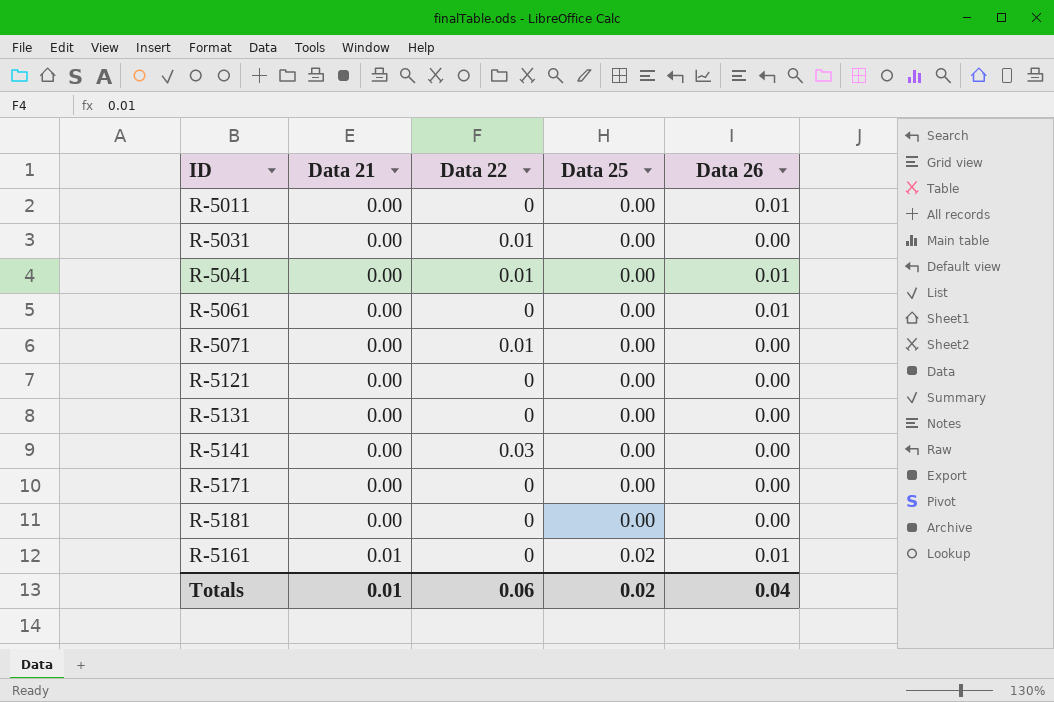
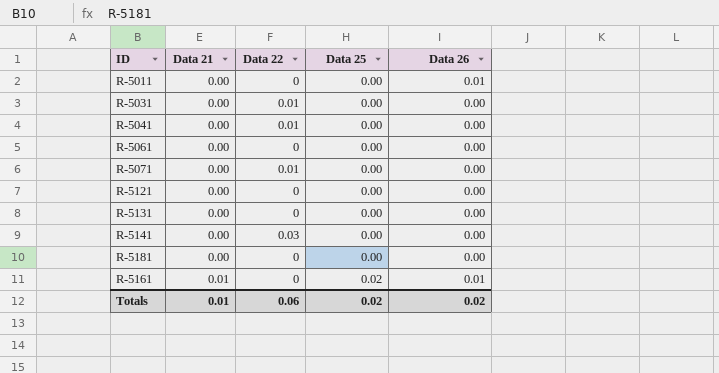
row R-5171: 0.00 | 0 | 0.00 | 0.00 -> none
R-5041 | Data 26: 0.01 -> 0.00
R-5061 | Data 26: 0.01 -> 0.00
Totals | Data 26: 0.04 -> 0.02

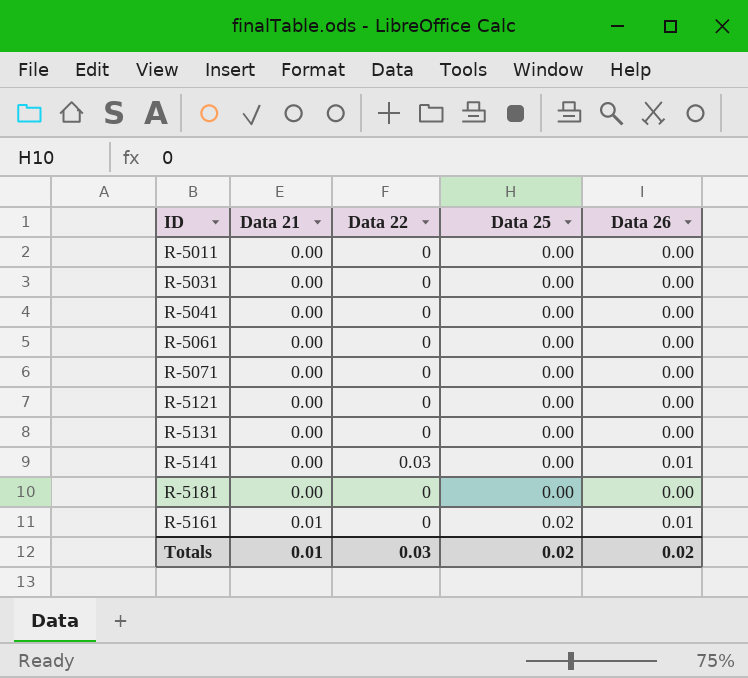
R-5011 | Data 26: 0.01 -> 0.00
R-5031 | Data 22: 0.01 -> 0
R-5041 | Data 22: 0.01 -> 0
R-5071 | Data 22: 0.01 -> 0
R-5141 | Data 26: 0.00 -> 0.01
Totals | Data 22: 0.06 -> 0.03

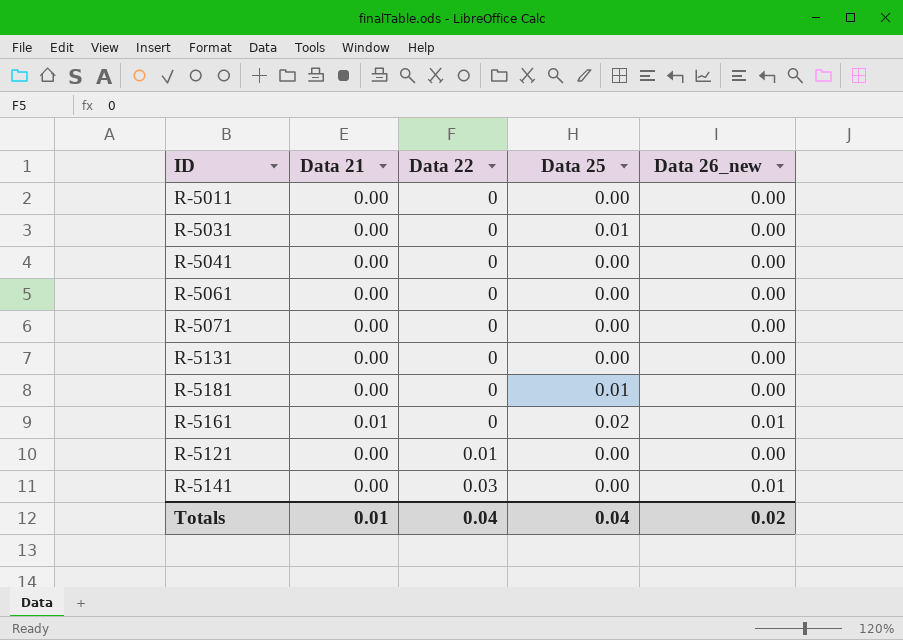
row order: Data 21 ascending -> Data 22 ascending
column name: Data 26 -> Data 26_new
R-5031 | Data 25: 0.00 -> 0.01
R-5181 | Data 25: 0.00 -> 0.01
R-5121 | Data 22: 0 -> 0.01
Totals | Data 22: 0.03 -> 0.04
Totals | Data 25: 0.02 -> 0.04

